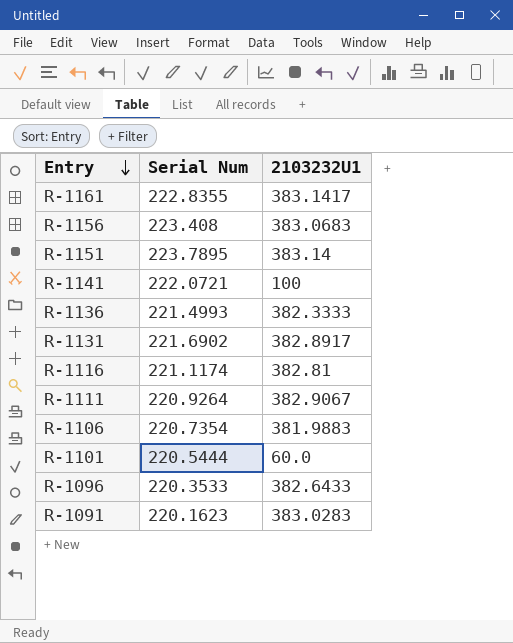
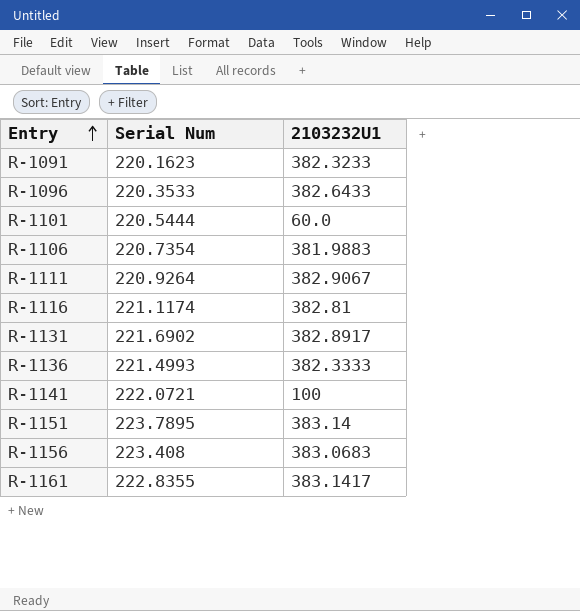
row order: Entry descending -> Entry ascending
R-1091 | 2103232U1: 383.0283 -> 382.3233

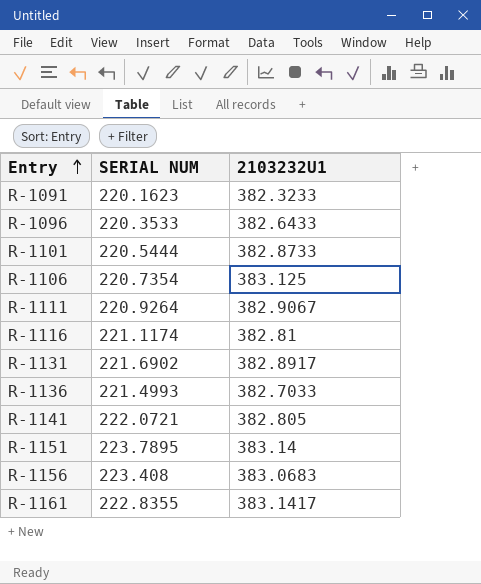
column name: Serial Num -> SERIAL NUM
R-1101 | 2103232U1: 60.0 -> 382.8733
R-1106 | 2103232U1: 381.9883 -> 383.125
R-1136 | 2103232U1: 382.3333 -> 382.7033
R-1141 | 2103232U1: 100 -> 382.805

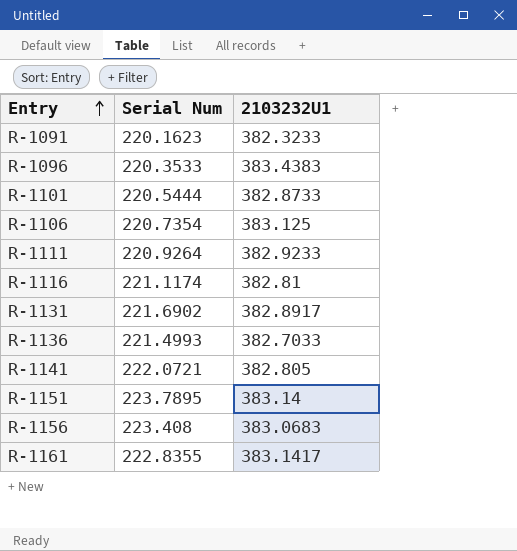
column name: SERIAL NUM -> Serial Num
R-1096 | 2103232U1: 382.6433 -> 383.4383
R-1111 | 2103232U1: 382.9067 -> 382.9233

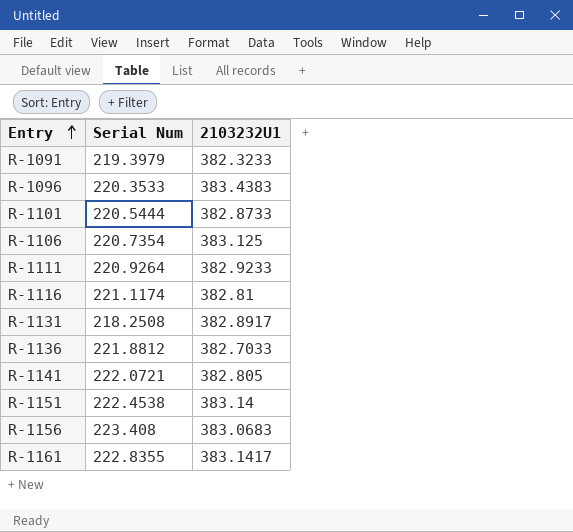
R-1091 | Serial Num: 220.1623 -> 219.3979
R-1131 | Serial Num: 221.6902 -> 218.2508
R-1136 | Serial Num: 221.4993 -> 221.8812
R-1151 | Serial Num: 223.7895 -> 222.4538

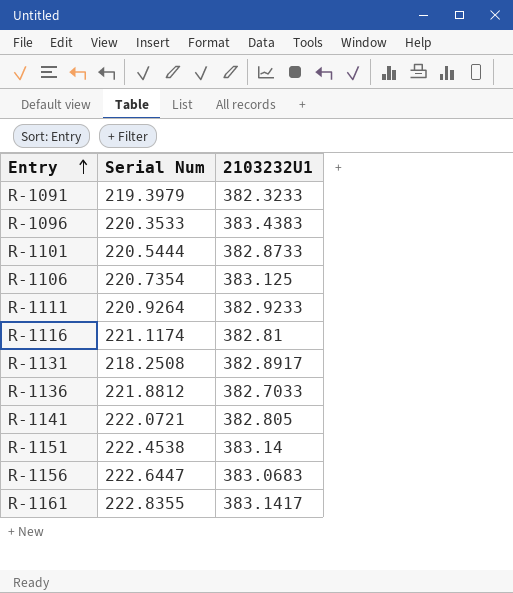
R-1156 | Serial Num: 223.408 -> 222.6447

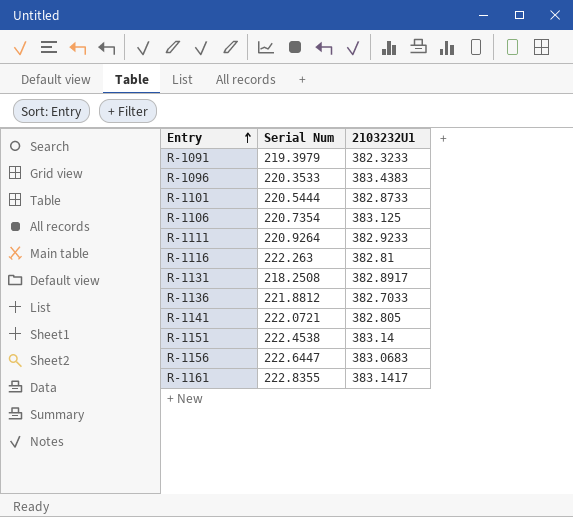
R-1116 | Serial Num: 221.1174 -> 222.263

